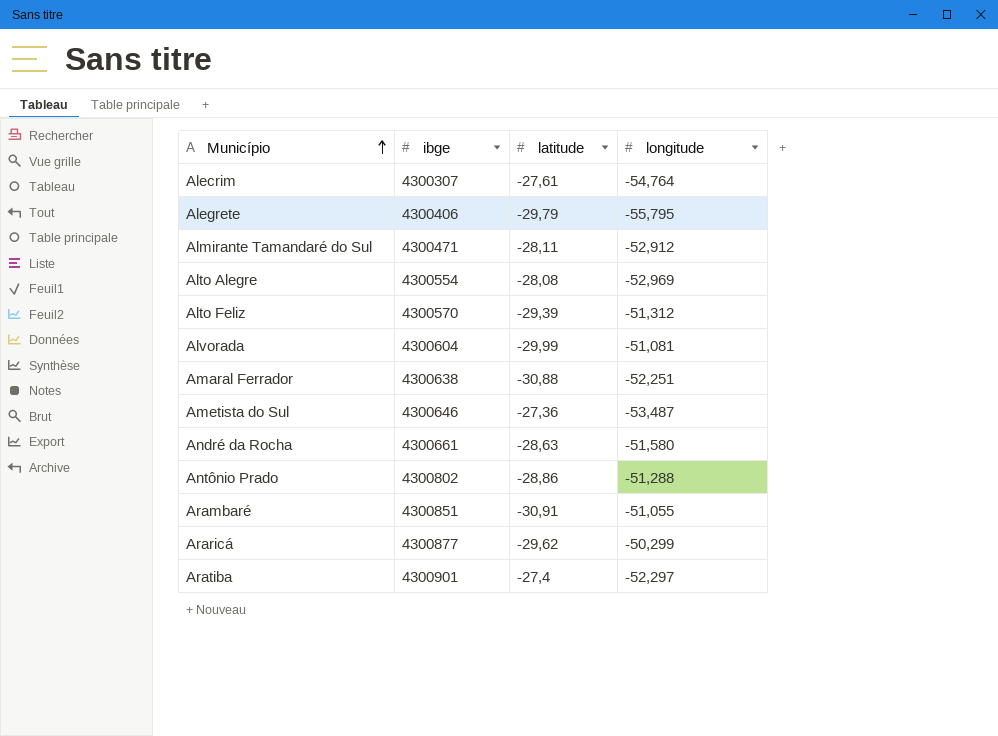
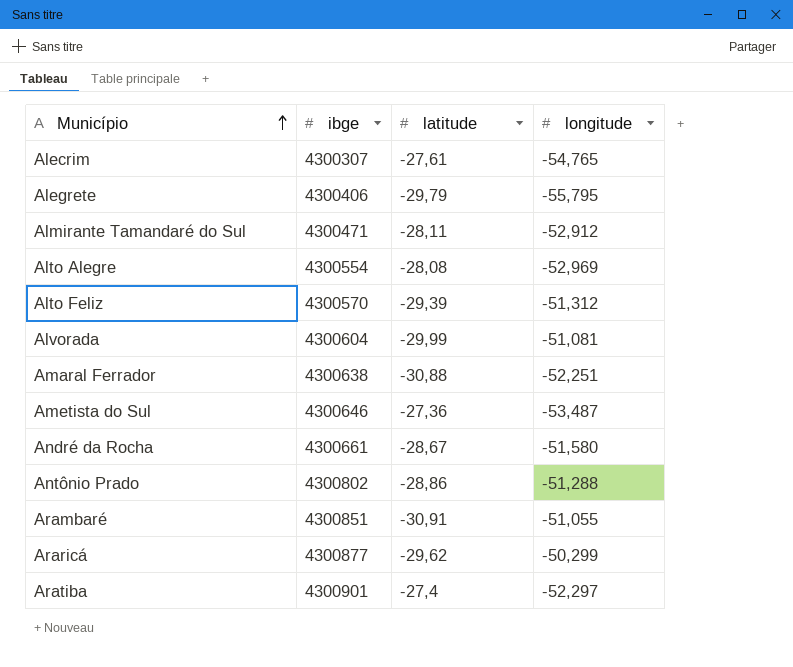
Alecrim | longitude: -54,764 -> -54,765
André da Rocha | latitude: -28,63 -> -28,67

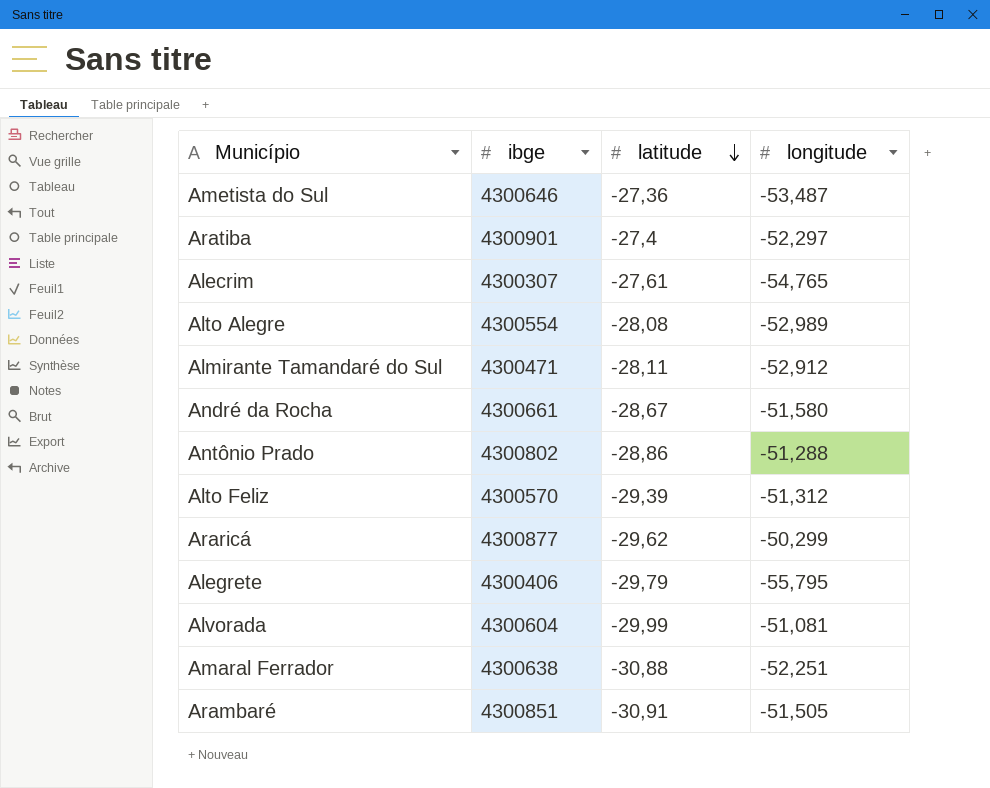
row order: Município ascending -> latitude descending
Alto Alegre | longitude: -52,969 -> -52,989
Arambaré | longitude: -51,055 -> -51,505

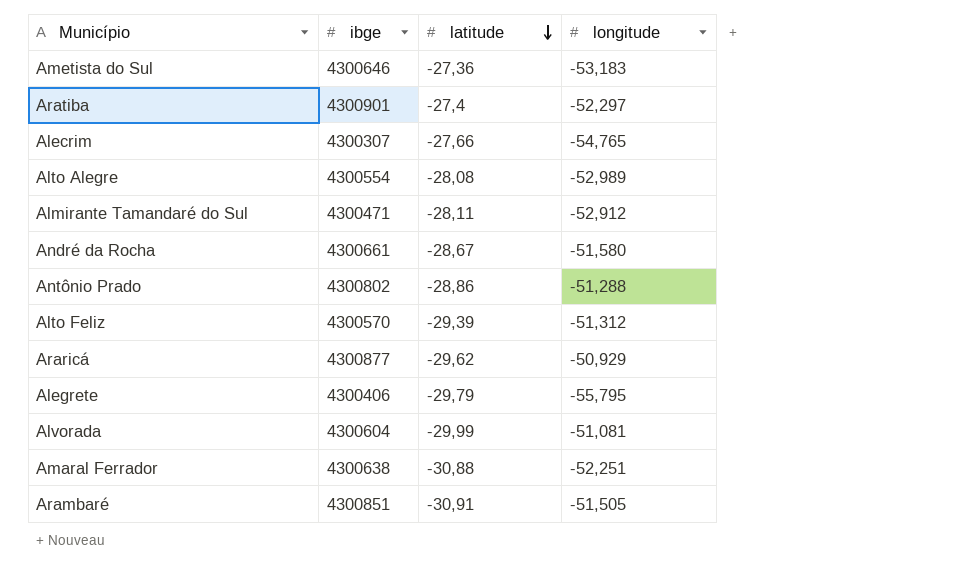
Ametista do Sul | longitude: -53,487 -> -53,183
Alecrim | latitude: -27,61 -> -27,66
Araricá | longitude: -50,299 -> -50,929

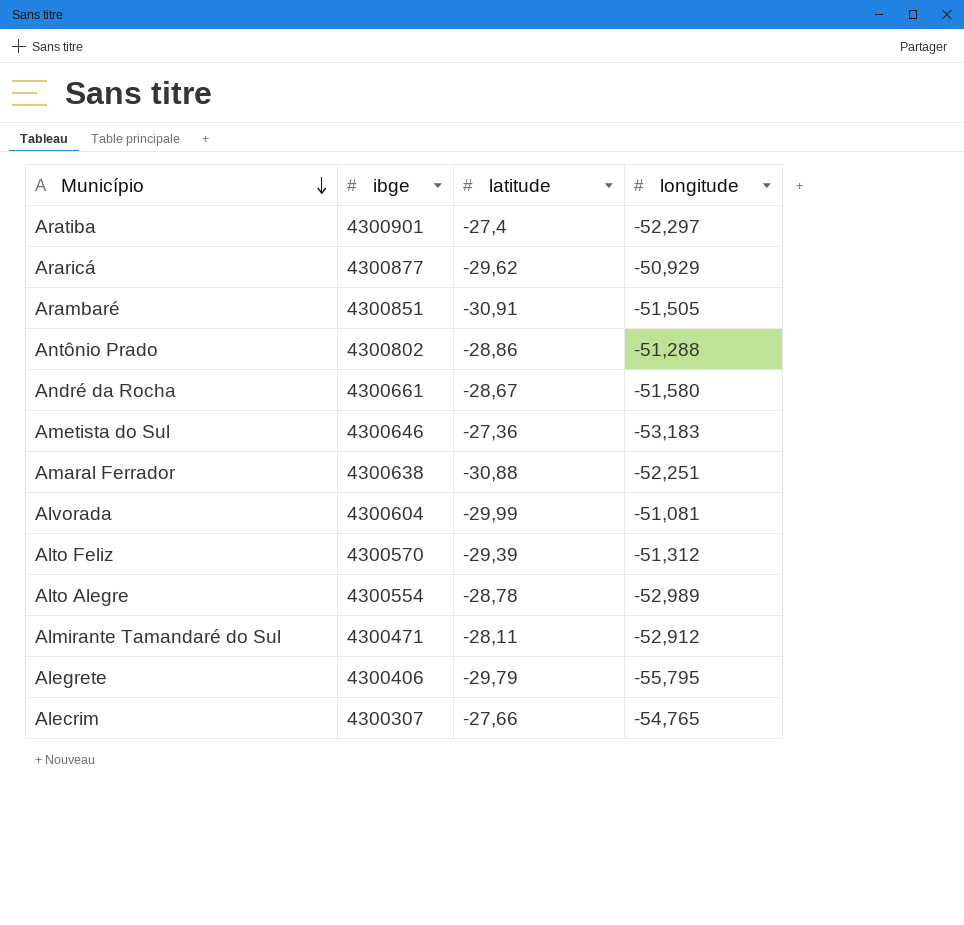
row order: latitude descending -> Município descending
Alto Alegre | latitude: -28,08 -> -28,78

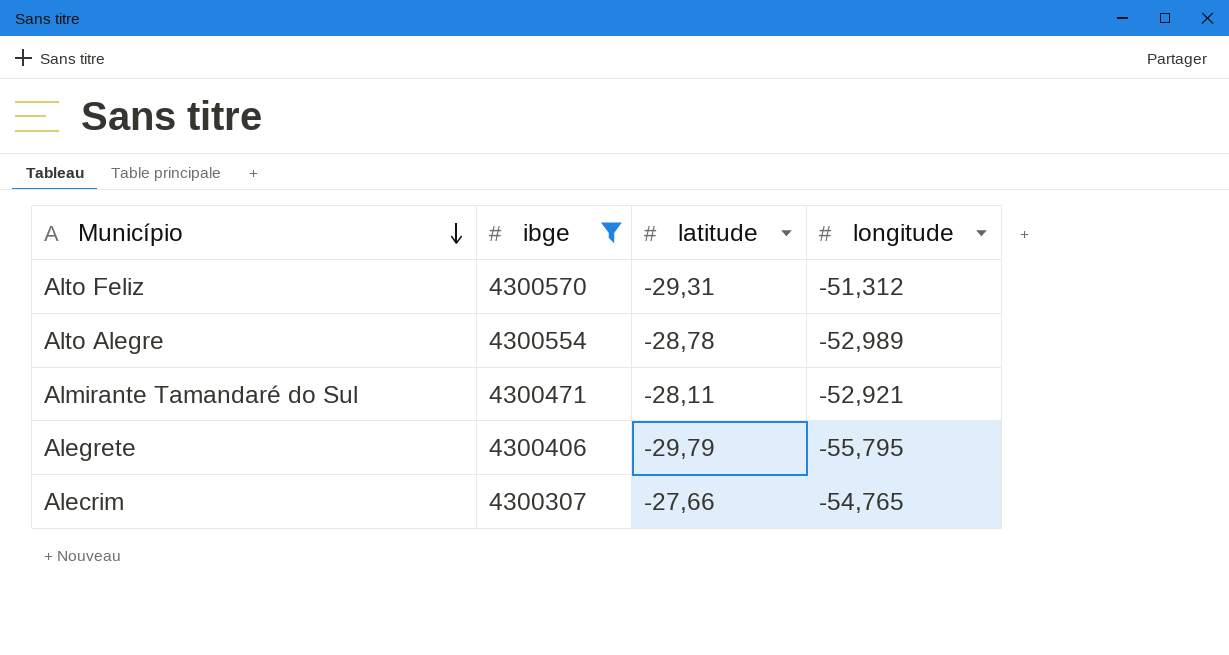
filter: none -> ibge <= 4300570
Alto Feliz | latitude: -29,39 -> -29,31
Almirante Tamandaré do Sul | longitude: -52,912 -> -52,921

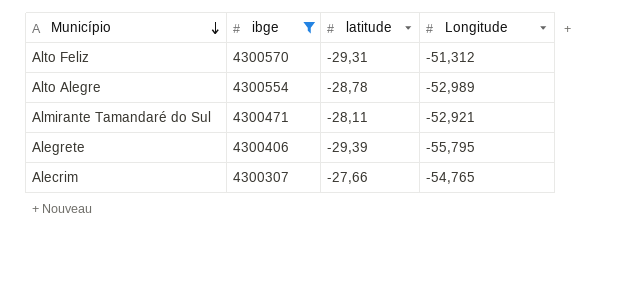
column name: longitude -> Longitude
Alegrete | latitude: -29,79 -> -29,39

